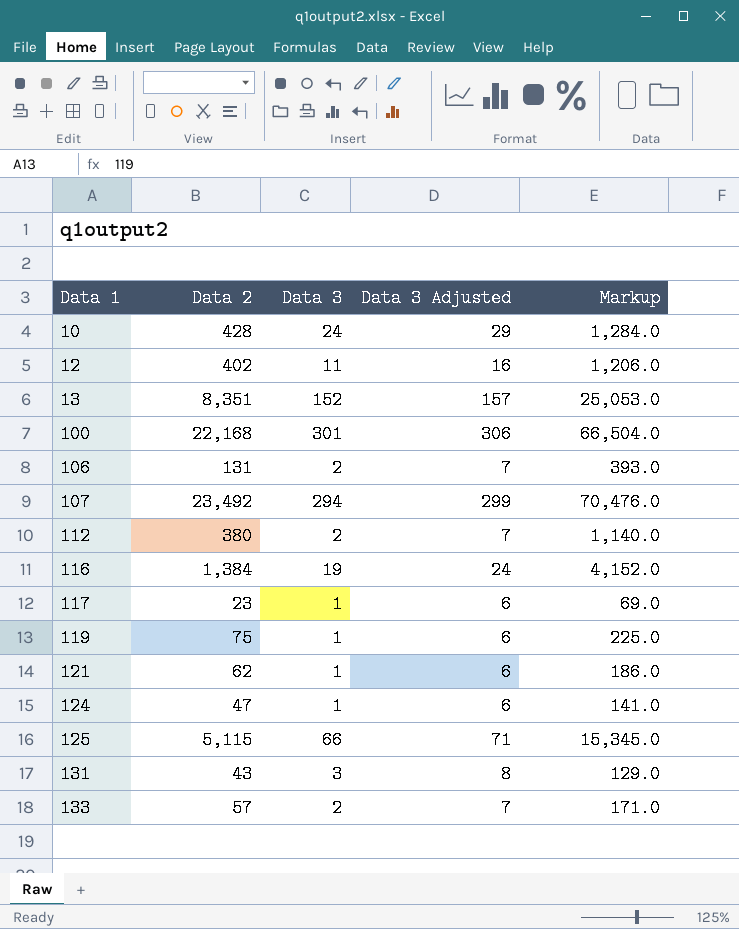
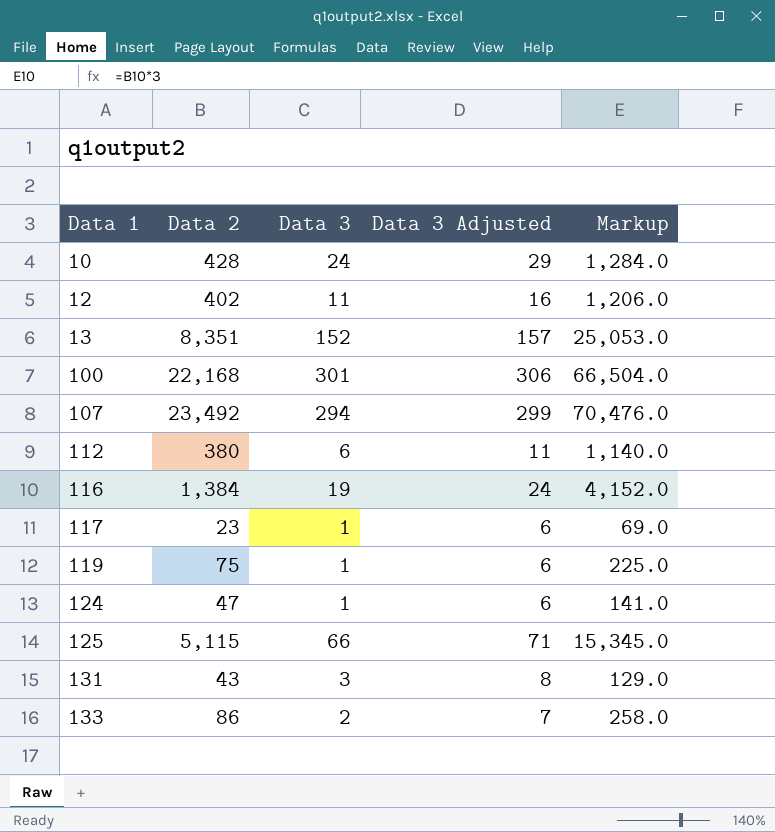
row 106: 131 | 2 | 7 | 393.0 -> none
row 121: 62 | 1 | 6 | 186.0 -> none
112 | Data 3: 2 -> 6
112 | Data 3 Adjusted: 7 -> 11
133 | Data 2: 57 -> 86
133 | Markup: 171.0 -> 258.0

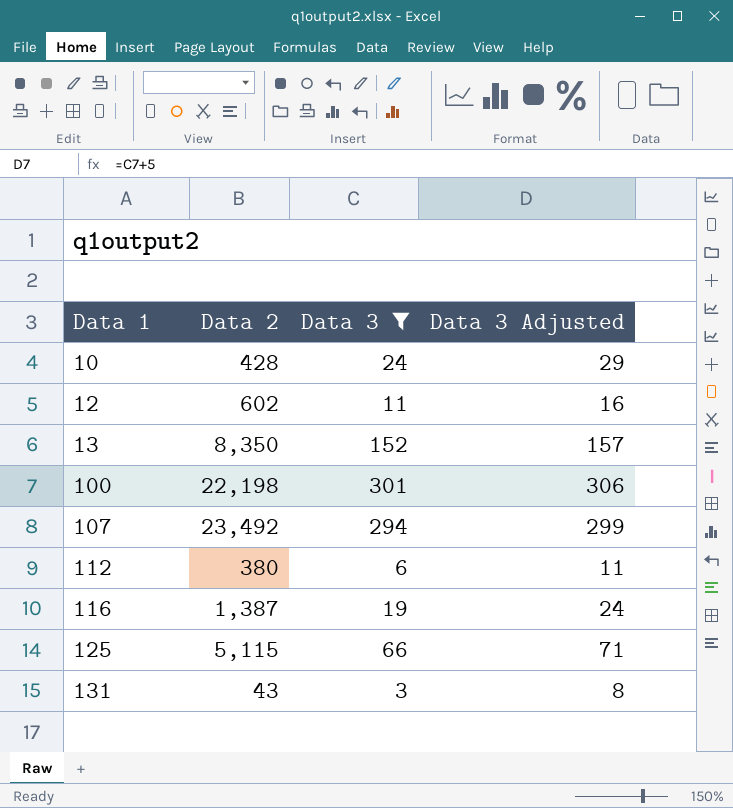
filter: none -> Data 3 >= 3
column Markup | formula: [Data 2] * 3 -> none
12 | Data 2: 402 -> 602
13 | Data 2: 8,351 -> 8,350
100 | Data 2: 22,168 -> 22,198
116 | Data 2: 1,384 -> 1,387

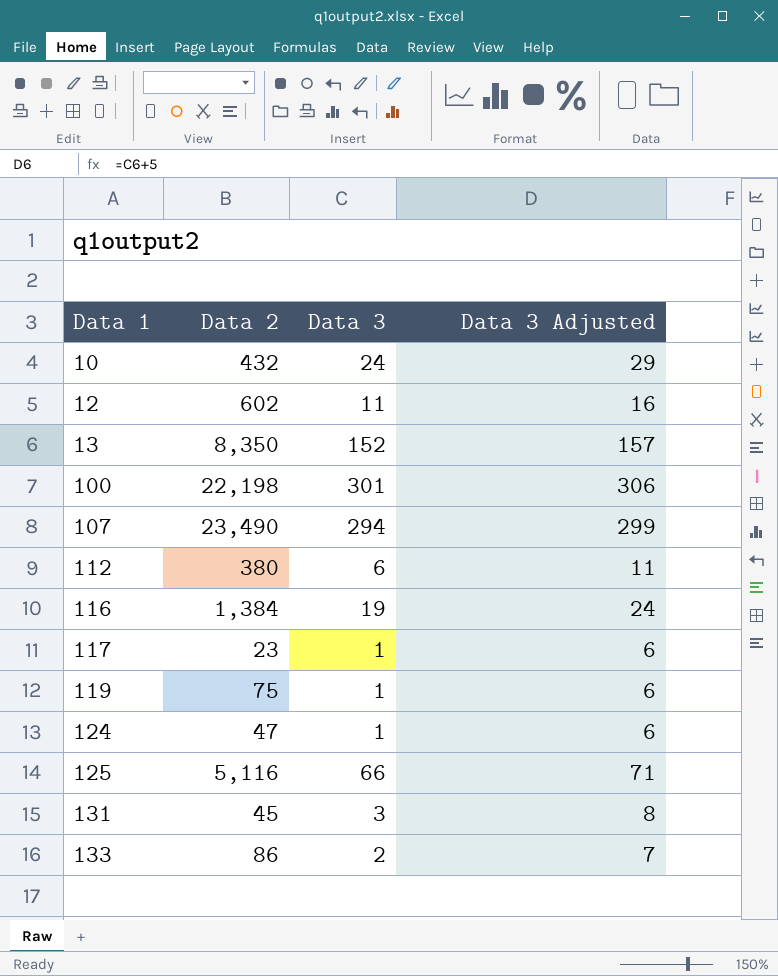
filter: Data 3 >= 3 -> none
10 | Data 2: 428 -> 432
107 | Data 2: 23,492 -> 23,490
116 | Data 2: 1,387 -> 1,384
125 | Data 2: 5,115 -> 5,116
131 | Data 2: 43 -> 45

